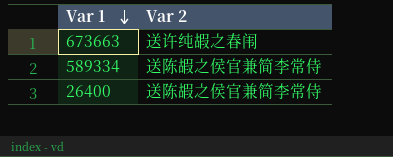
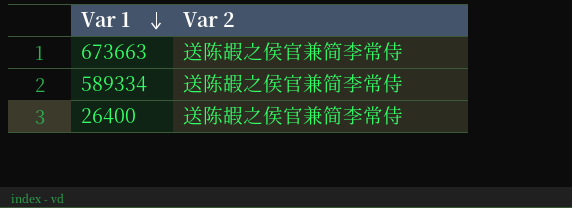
673663 | Var 2: 送许纯嘏之春闱 -> 送陈嘏之侯官兼简李常侍

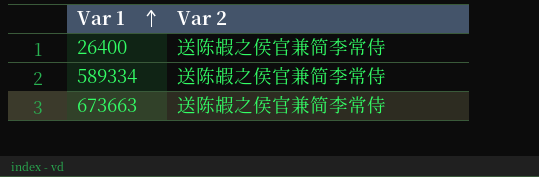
row order: Var 1 descending -> Var 1 ascending

